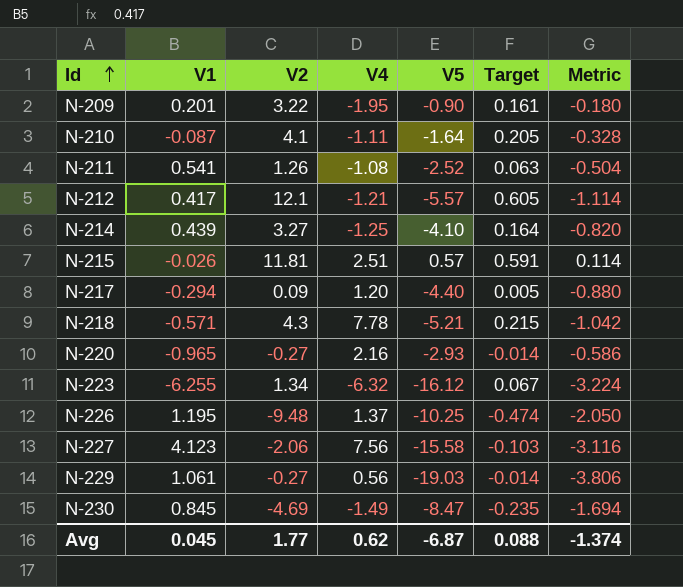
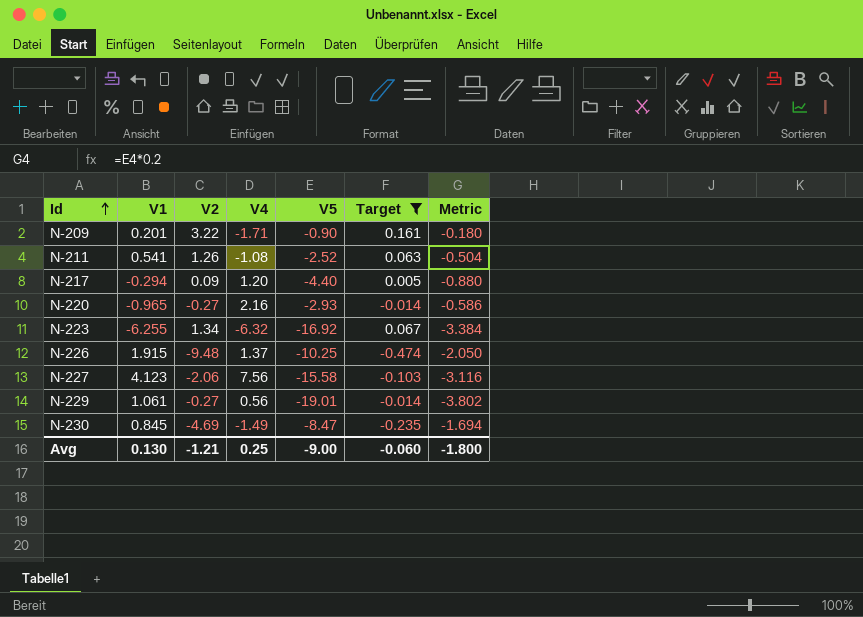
filter: none -> Target <= 0.161
N-209 | V4: -1.95 -> -1.71
N-223 | V5: -16.12 -> -16.92
N-223 | Metric: -3.224 -> -3.384
N-226 | V1: 1.195 -> 1.915
N-229 | V5: -19.03 -> -19.01
N-229 | Metric: -3.806 -> -3.802
Avg | V1: 0.045 -> 0.130
Avg | V2: 1.77 -> -1.21
Avg | V4: 0.62 -> 0.25
Avg | V5: -6.87 -> -9.00
Avg | Target: 0.088 -> -0.060
Avg | Metric: -1.374 -> -1.800

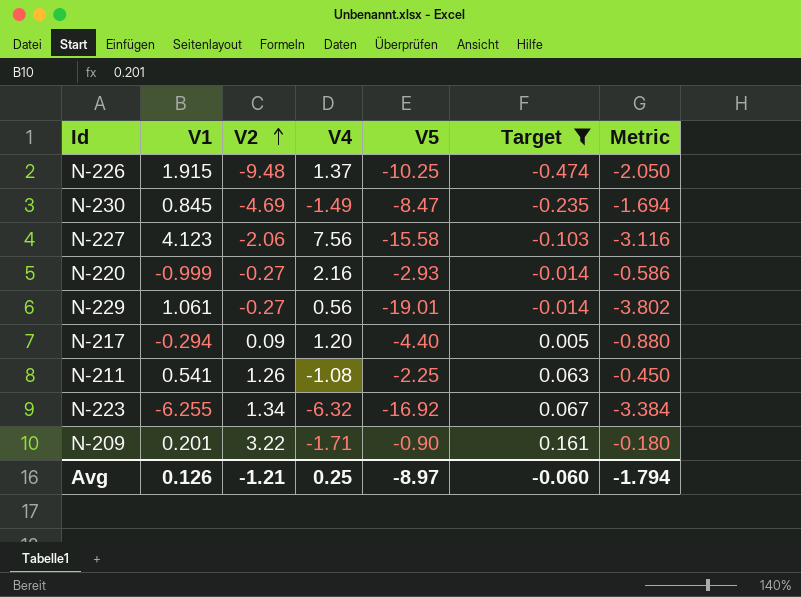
row order: Id ascending -> V2 ascending
N-220 | V1: -0.965 -> -0.999
N-211 | V5: -2.52 -> -2.25
N-211 | Metric: -0.504 -> -0.450
Avg | V1: 0.130 -> 0.126
Avg | V5: -9.00 -> -8.97
Avg | Metric: -1.800 -> -1.794

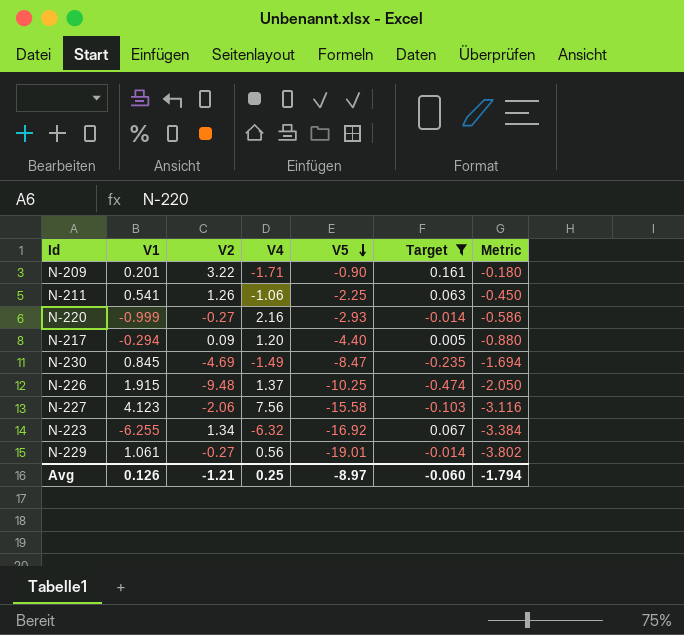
row order: V2 ascending -> V5 descending
N-211 | V4: -1.08 -> -1.06

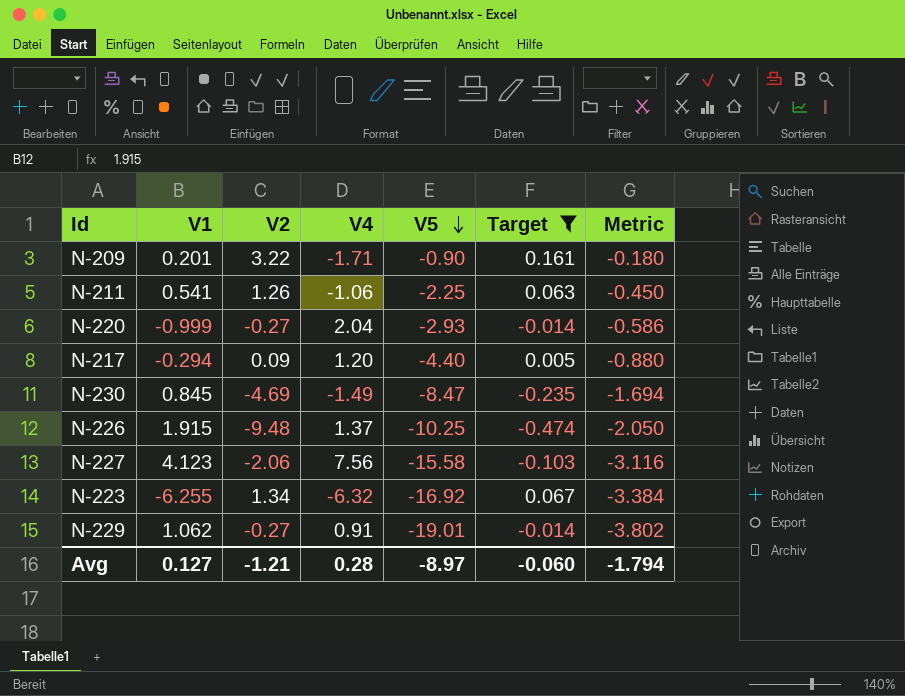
N-220 | V4: 2.16 -> 2.04
N-229 | V1: 1.061 -> 1.062
N-229 | V4: 0.56 -> 0.91
Avg | V1: 0.126 -> 0.127
Avg | V4: 0.25 -> 0.28

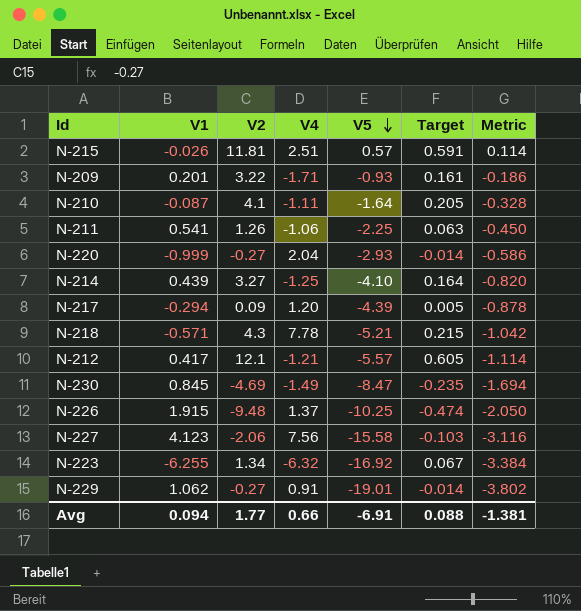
filter: Target <= 0.161 -> none
N-209 | V5: -0.90 -> -0.93
N-209 | Metric: -0.180 -> -0.186
N-217 | V5: -4.40 -> -4.39
N-217 | Metric: -0.880 -> -0.878
Avg | V1: 0.127 -> 0.094
Avg | V2: -1.21 -> 1.77
Avg | V4: 0.28 -> 0.66
Avg | V5: -8.97 -> -6.91
Avg | Target: -0.060 -> 0.088
Avg | Metric: -1.794 -> -1.381

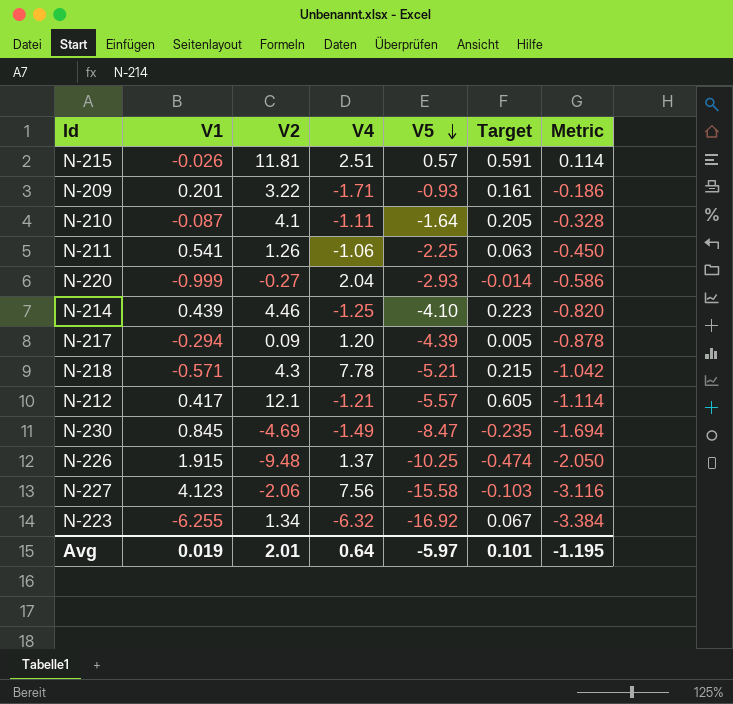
row N-229: 1.062 | -0.27 | 0.91 | -19.01 | -0.014 | -3.802 -> none
N-214 | V2: 3.27 -> 4.46
N-214 | Target: 0.164 -> 0.223
Avg | V1: 0.094 -> 0.019
Avg | V2: 1.77 -> 2.01
Avg | V4: 0.66 -> 0.64
Avg | V5: -6.91 -> -5.97
Avg | Target: 0.088 -> 0.101
Avg | Metric: -1.381 -> -1.195

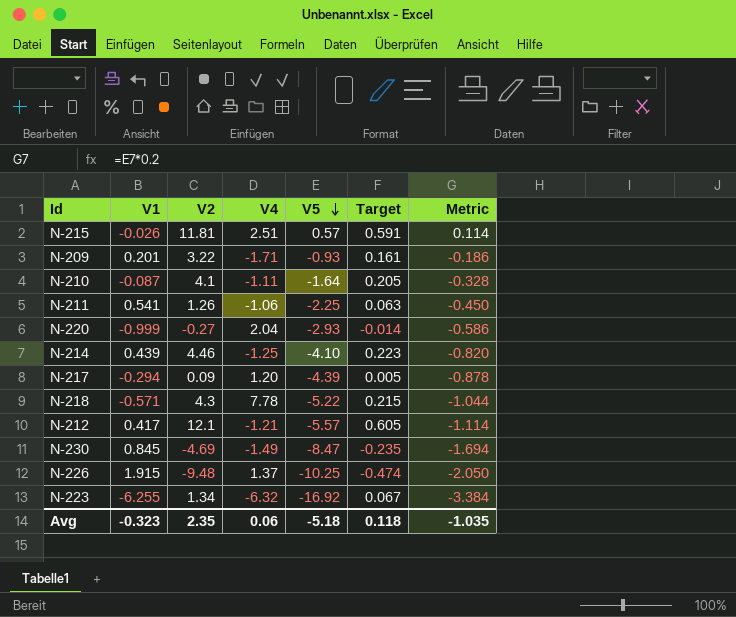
row N-227: 4.123 | -2.06 | 7.56 | -15.58 | -0.103 | -3.116 -> none
N-218 | V5: -5.21 -> -5.22
N-218 | Metric: -1.042 -> -1.044
Avg | V1: 0.019 -> -0.323
Avg | V2: 2.01 -> 2.35
Avg | V4: 0.64 -> 0.06
Avg | V5: -5.97 -> -5.18
Avg | Target: 0.101 -> 0.118
Avg | Metric: -1.195 -> -1.035

